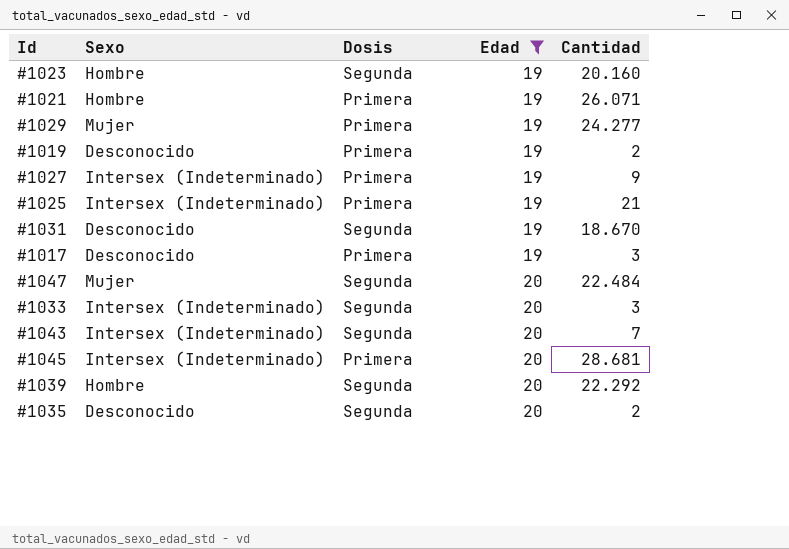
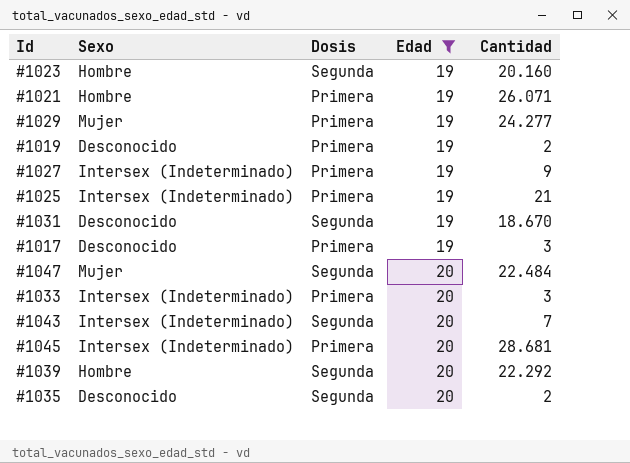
#1033 | Dosis: Segunda -> Primera

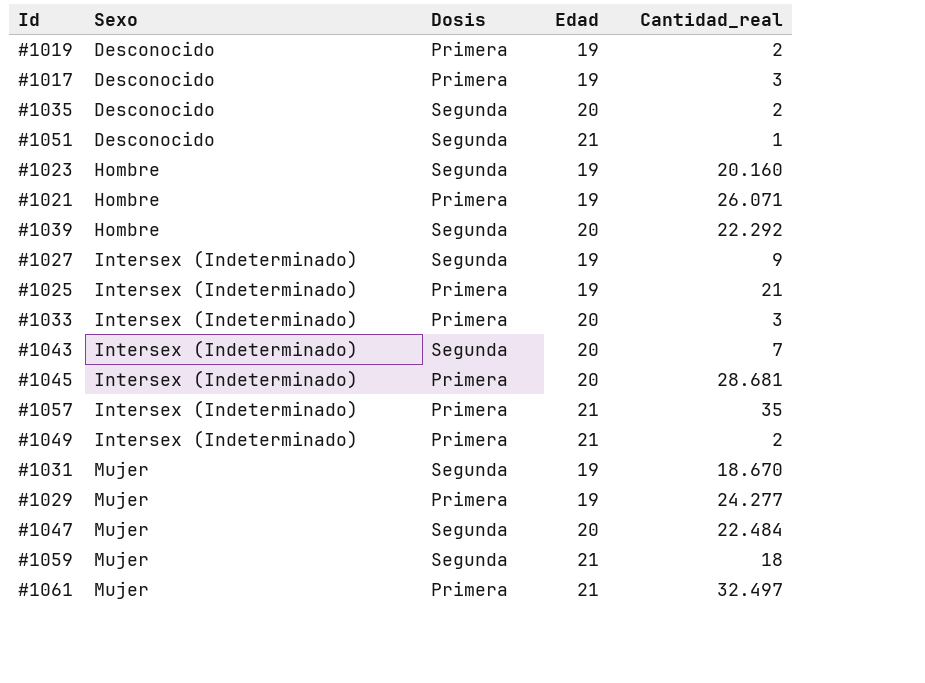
filter: Edad != 21 -> none
row order: Edad ascending -> Sexo ascending
column name: Cantidad -> Cantidad_real
#1027 | Dosis: Primera -> Segunda
#1031 | Sexo: Desconocido -> Mujer

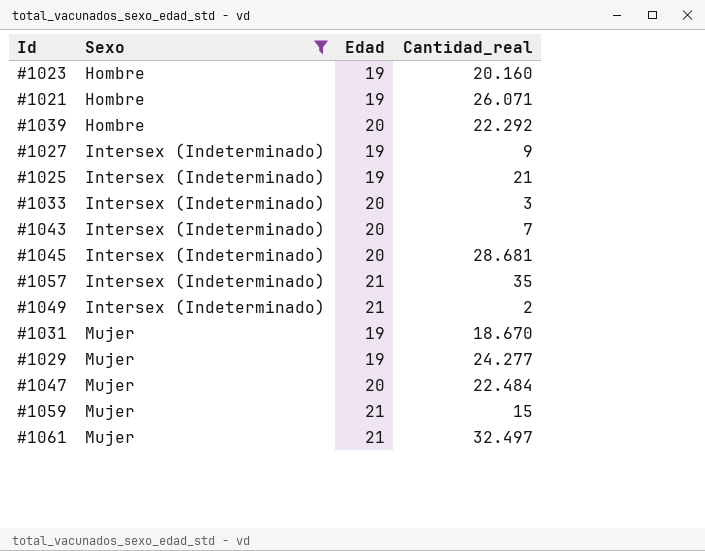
filter: none -> Sexo != Desconocido
column Dosis | position: 3 -> none
#1059 | Cantidad_real: 18 -> 15

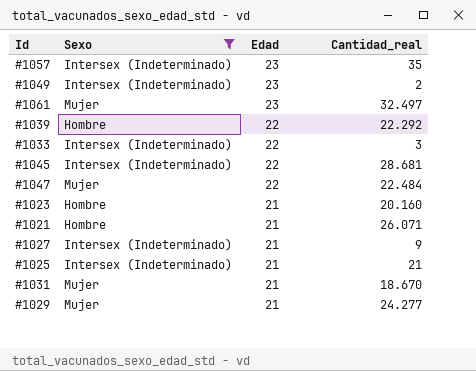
row order: Sexo ascending -> Edad descending
row #1043: Intersex (Indeterminado) | 20 | 7 -> none
row #1059: Mujer | 21 | 15 -> none
#1057 | Edad: 21 -> 23
#1049 | Edad: 21 -> 23
#1061 | Edad: 21 -> 23
#1039 | Edad: 20 -> 22
#1033 | Edad: 20 -> 22
#1045 | Edad: 20 -> 22
#1047 | Edad: 20 -> 22
#1023 | Edad: 19 -> 21
#1021 | Edad: 19 -> 21
#1027 | Edad: 19 -> 21
#1025 | Edad: 19 -> 21
#1031 | Edad: 19 -> 21
#1029 | Edad: 19 -> 21

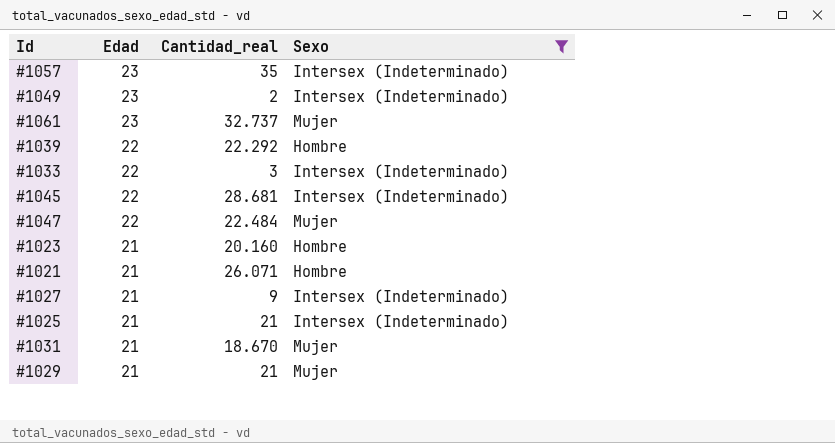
column Sexo | position: 2 -> 4
#1061 | Cantidad_real: 32.497 -> 32.737
#1029 | Cantidad_real: 24.277 -> 21

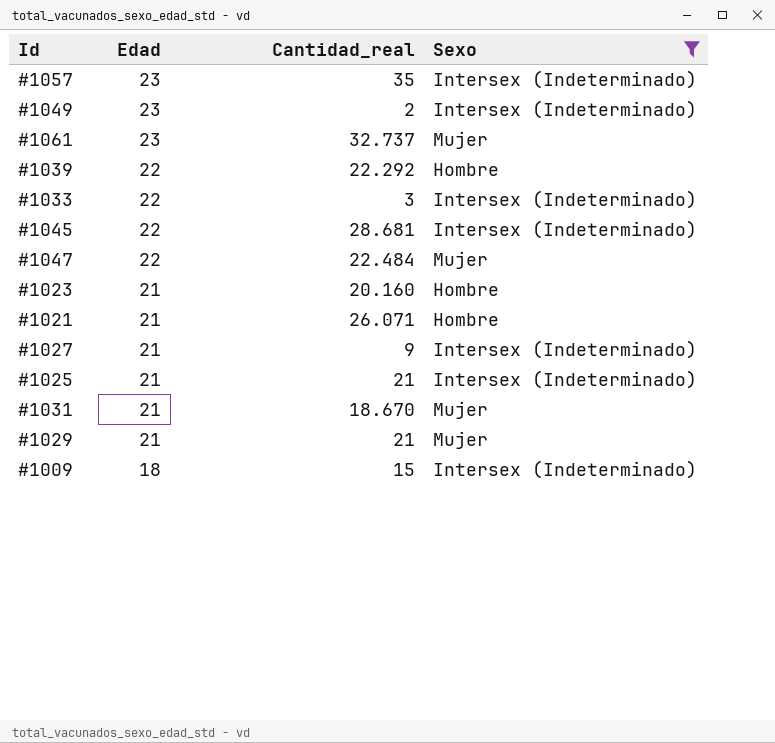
row #1009: none -> 18 | 15 | Intersex (Indeterminado)

